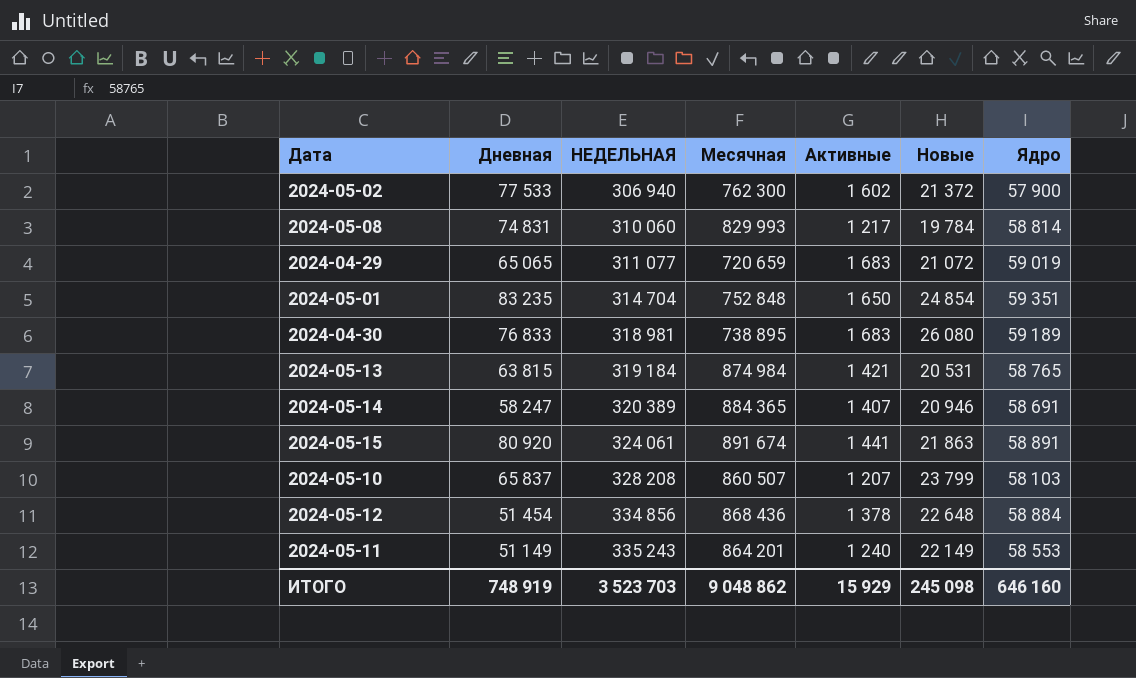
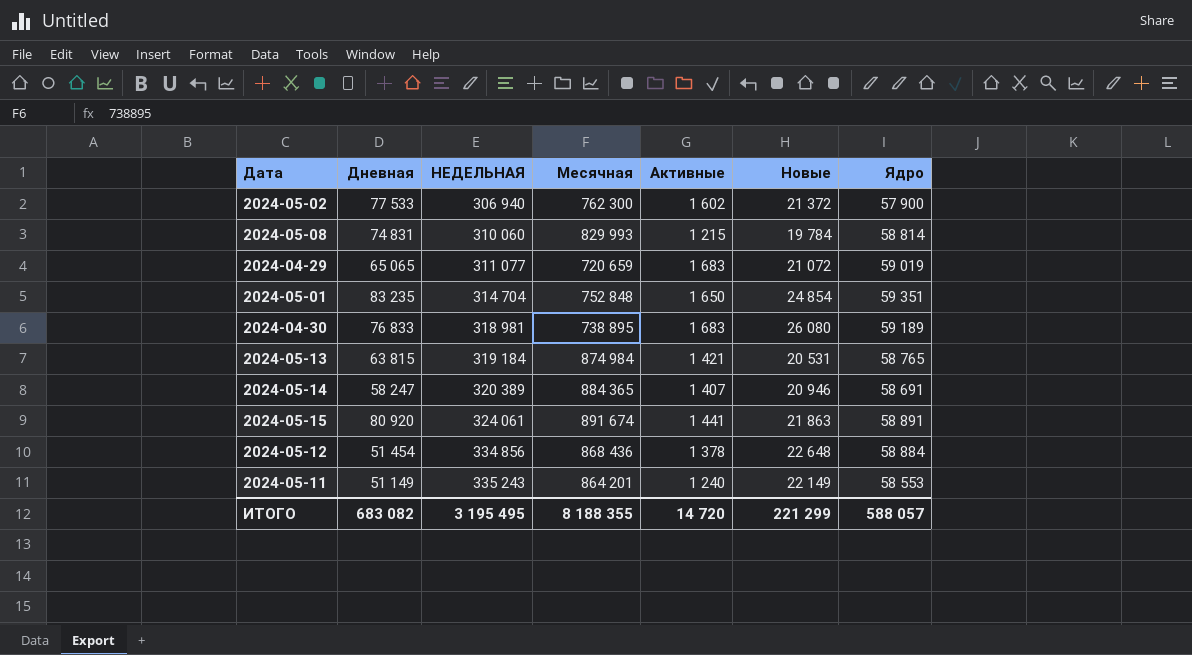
row 2024-05-10: 65 837 | 328 208 | 860 507 | 1 207 | 23 799 | 58 103 -> none
2024-05-08 | Активные: 1 217 -> 1 215
ИТОГО | Дневная: 748 919 -> 683 082
ИТОГО | НЕДЕЛЬНАЯ: 3 523 703 -> 3 195 495
ИТОГО | Месячная: 9 048 862 -> 8 188 355
ИТОГО | Активные: 15 929 -> 14 720
ИТОГО | Новые: 245 098 -> 221 299
ИТОГО | Ядро: 646 160 -> 588 057

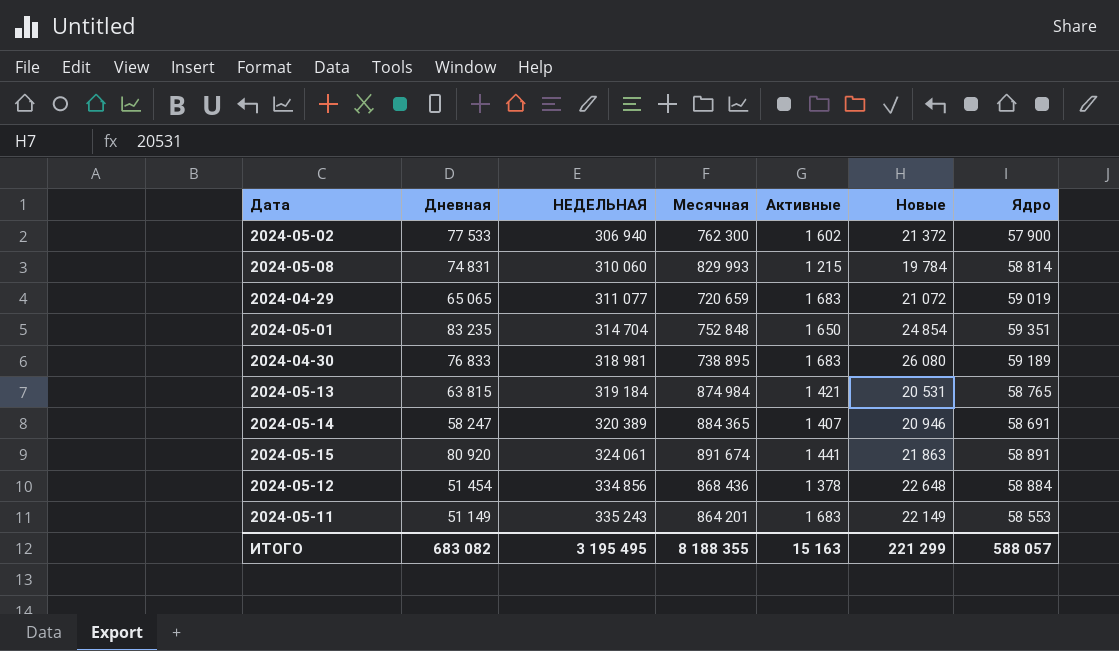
2024-05-11 | Активные: 1 240 -> 1 683
ИТОГО | Активные: 14 720 -> 15 163

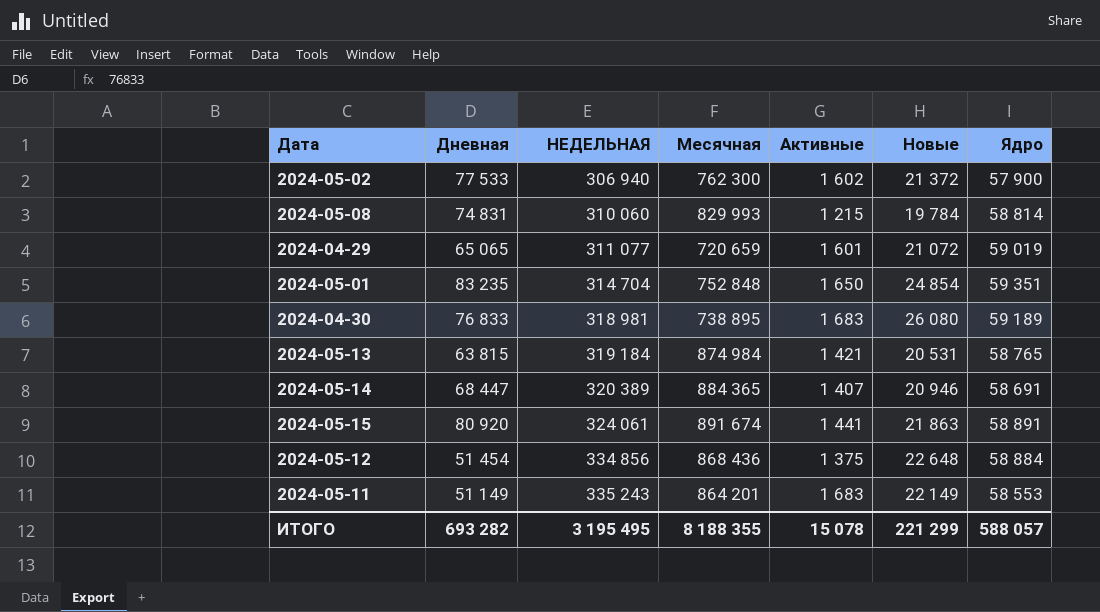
2024-04-29 | Активные: 1 683 -> 1 601
2024-05-14 | Дневная: 58 247 -> 68 447
2024-05-12 | Активные: 1 378 -> 1 375
ИТОГО | Дневная: 683 082 -> 693 282
ИТОГО | Активные: 15 163 -> 15 078

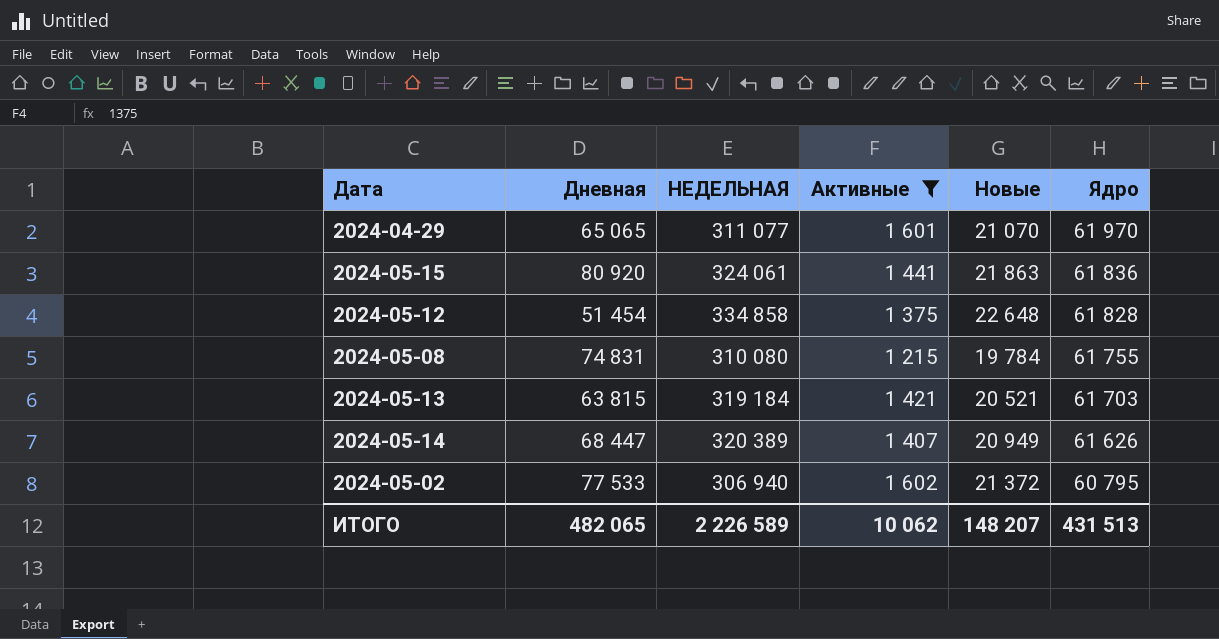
filter: none -> Активные <= 1 602
row order: НЕДЕЛЬНАЯ ascending -> Ядро descending
column Месячная | position: 4 -> none
2024-04-29 | Новые: 21 072 -> 21 070
2024-04-29 | Ядро: 59 019 -> 61 970
2024-05-15 | Ядро: 58 891 -> 61 836
2024-05-12 | НЕДЕЛЬНАЯ: 334 856 -> 334 858
2024-05-12 | Ядро: 58 884 -> 61 828
2024-05-08 | НЕДЕЛЬНАЯ: 310 060 -> 310 080
2024-05-08 | Ядро: 58 814 -> 61 755
2024-05-13 | Новые: 20 531 -> 20 521
2024-05-13 | Ядро: 58 765 -> 61 703
2024-05-14 | Новые: 20 946 -> 20 949
2024-05-14 | Ядро: 58 691 -> 61 626
2024-05-02 | Ядро: 57 900 -> 60 795
ИТОГО | Дневная: 693 282 -> 482 065
ИТОГО | НЕДЕЛЬНАЯ: 3 195 495 -> 2 226 589
ИТОГО | Активные: 15 078 -> 10 062
ИТОГО | Новые: 221 299 -> 148 207
ИТОГО | Ядро: 588 057 -> 431 513

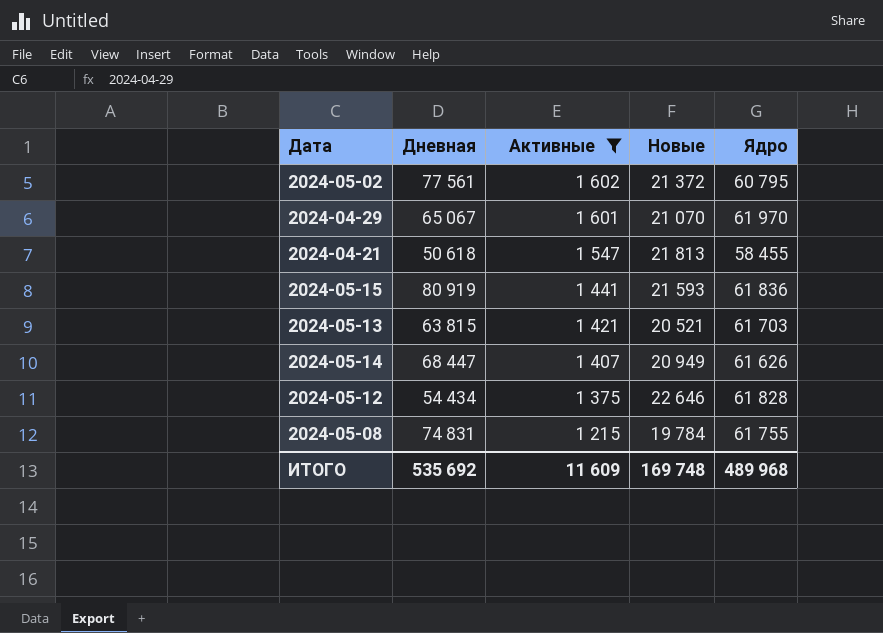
row order: Ядро descending -> Активные descending
column НЕДЕЛЬНАЯ | position: 3 -> none
2024-05-02 | Дневная: 77 533 -> 77 561
2024-04-29 | Дневная: 65 065 -> 65 067
row 2024-04-21: none -> 50 618 | 1 547 | 21 813 | 58 455
2024-05-15 | Дневная: 80 920 -> 80 919
2024-05-15 | Новые: 21 863 -> 21 593
2024-05-12 | Дневная: 51 454 -> 54 434
2024-05-12 | Новые: 22 648 -> 22 646
ИТОГО | Дневная: 482 065 -> 535 692
ИТОГО | Активные: 10 062 -> 11 609
ИТОГО | Новые: 148 207 -> 169 748
ИТОГО | Ядро: 431 513 -> 489 968

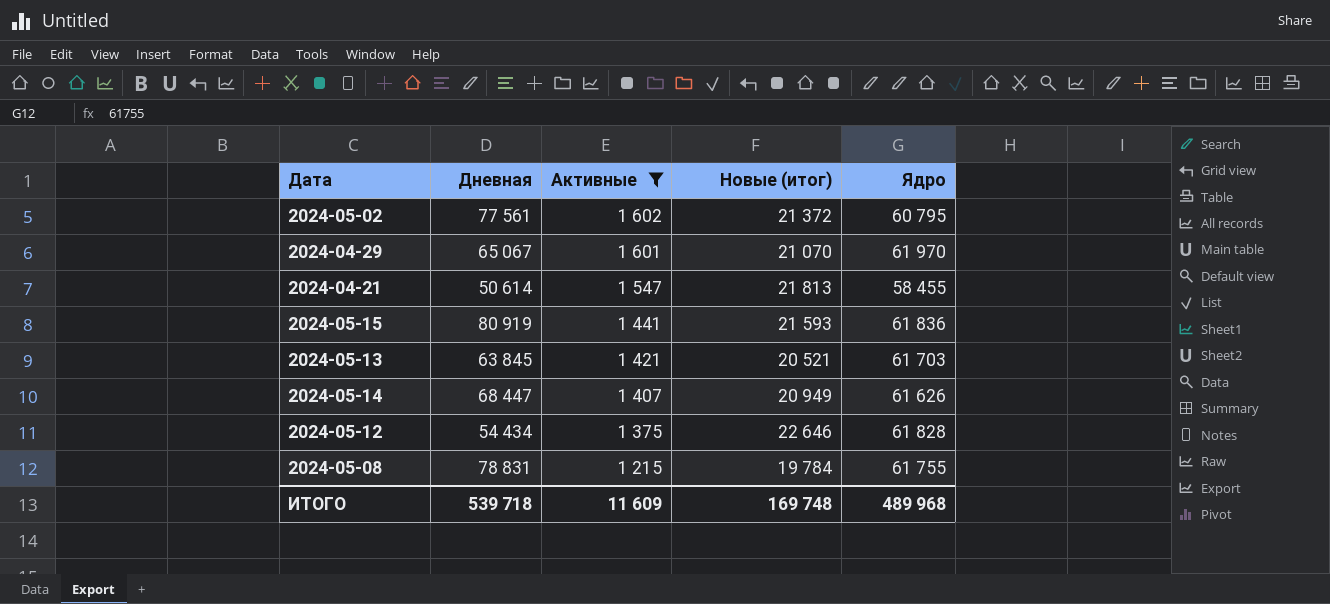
column name: Новые -> Новые (итог)
2024-04-21 | Дневная: 50 618 -> 50 614
2024-05-13 | Дневная: 63 815 -> 63 845
2024-05-08 | Дневная: 74 831 -> 78 831
ИТОГО | Дневная: 535 692 -> 539 718

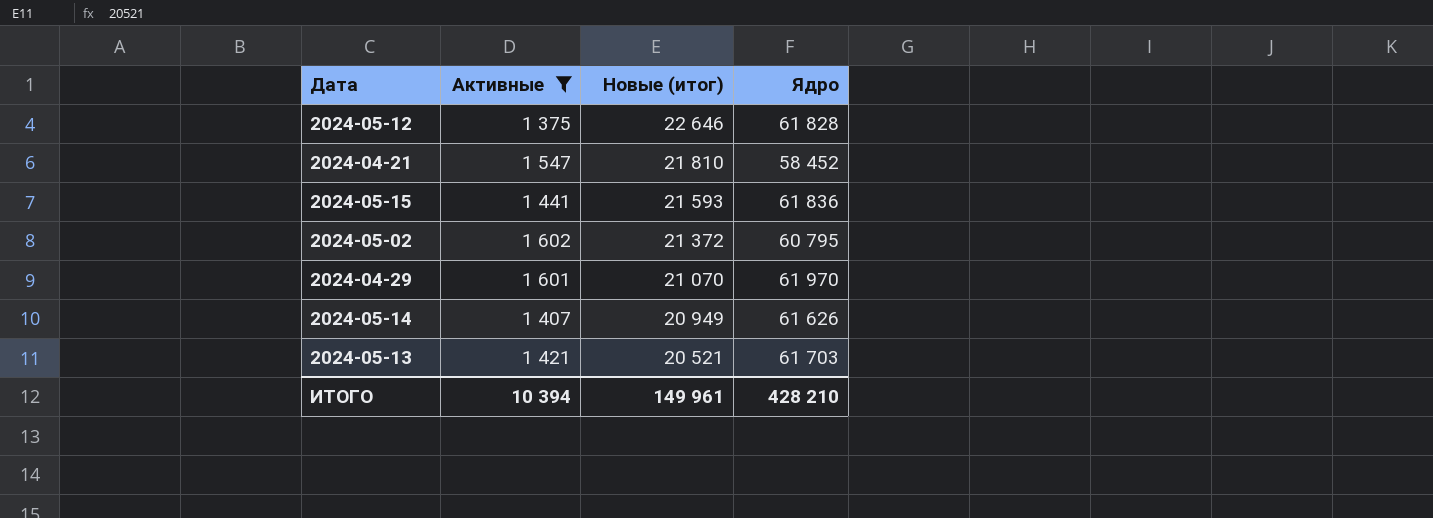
row order: Активные descending -> Новые (итог) descending
column Дневная | position: 2 -> none
row 2024-05-08: 78 831 | 1 215 | 19 784 | 61 755 -> none
2024-04-21 | Новые (итог): 21 813 -> 21 810
2024-04-21 | Ядро: 58 455 -> 58 452
ИТОГО | Активные: 11 609 -> 10 394
ИТОГО | Новые (итог): 169 748 -> 149 961
ИТОГО | Ядро: 489 968 -> 428 210

